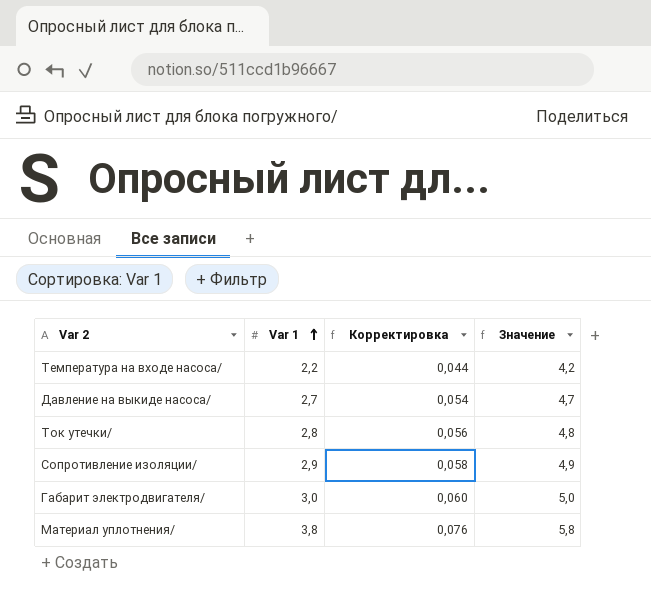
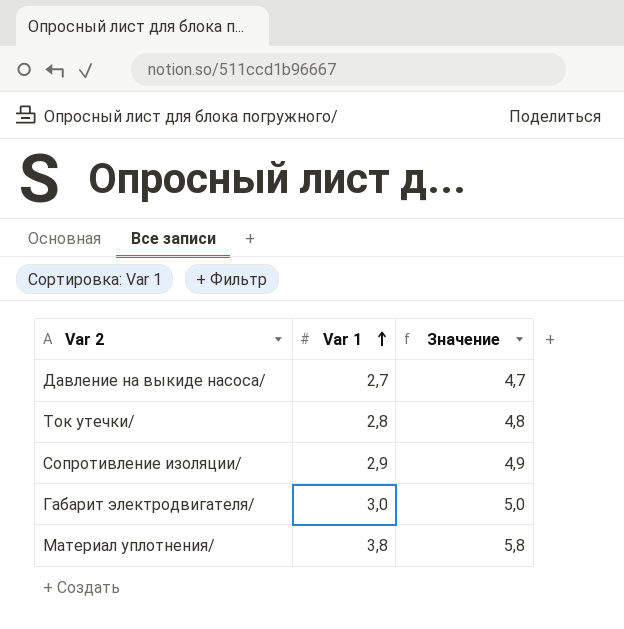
column Корректировка | formula: [Var 1] * 0,02 -> none
row Температура на входе насоса/: 2,2 | 0,044 | 4,2 -> none

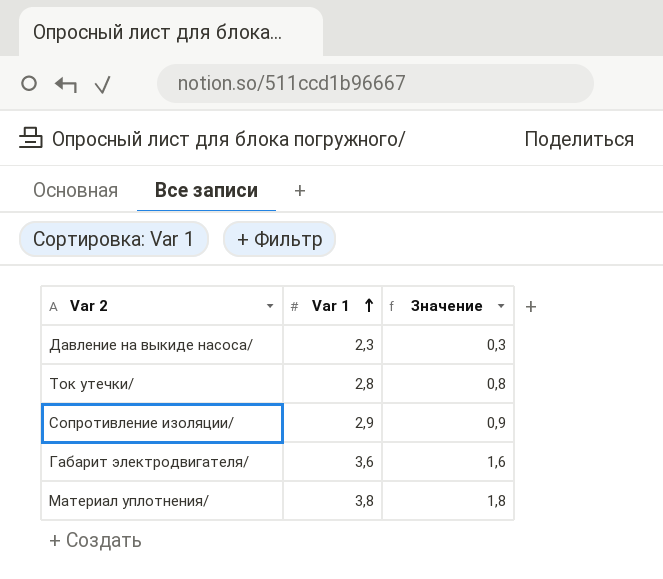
column Значение | formula: [Var 1] + 2 -> [Var 1] - 2
Давление на выкиде насоса/ | Var 1: 2,7 -> 2,3
Габарит электродвигателя/ | Var 1: 3,0 -> 3,6

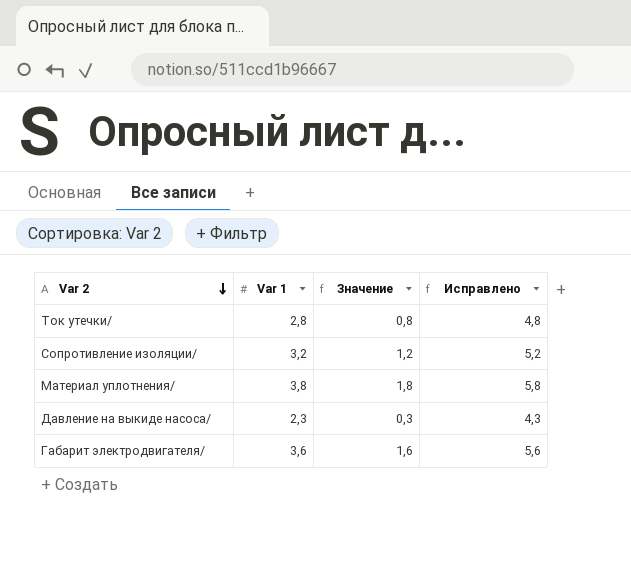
row order: Var 1 ascending -> Var 2 descending
column Исправлено | formula: none -> [Var 1] + 2
Сопротивление изоляции/ | Var 1: 2,9 -> 3,2
Сопротивление изоляции/ | Значение: 0,9 -> 1,2

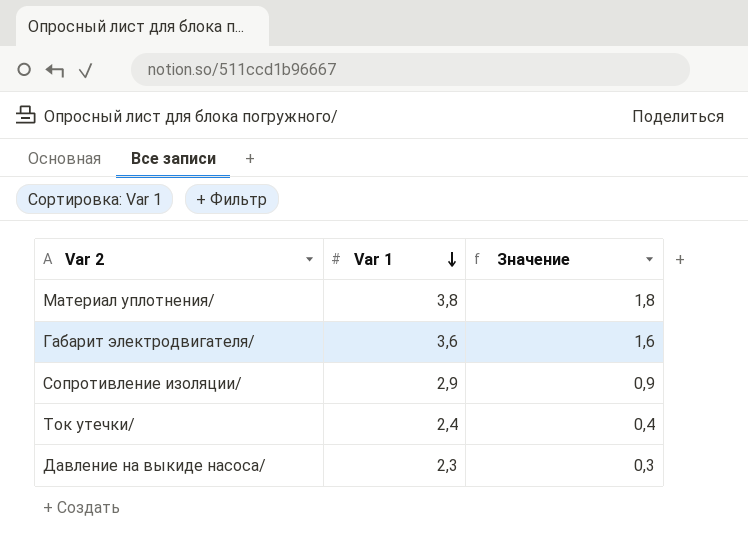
row order: Var 2 descending -> Var 1 descending
column Исправлено | formula: [Var 1] + 2 -> none
Сопротивление изоляции/ | Var 1: 3,2 -> 2,9
Сопротивление изоляции/ | Значение: 1,2 -> 0,9
Ток утечки/ | Var 1: 2,8 -> 2,4
Ток утечки/ | Значение: 0,8 -> 0,4

